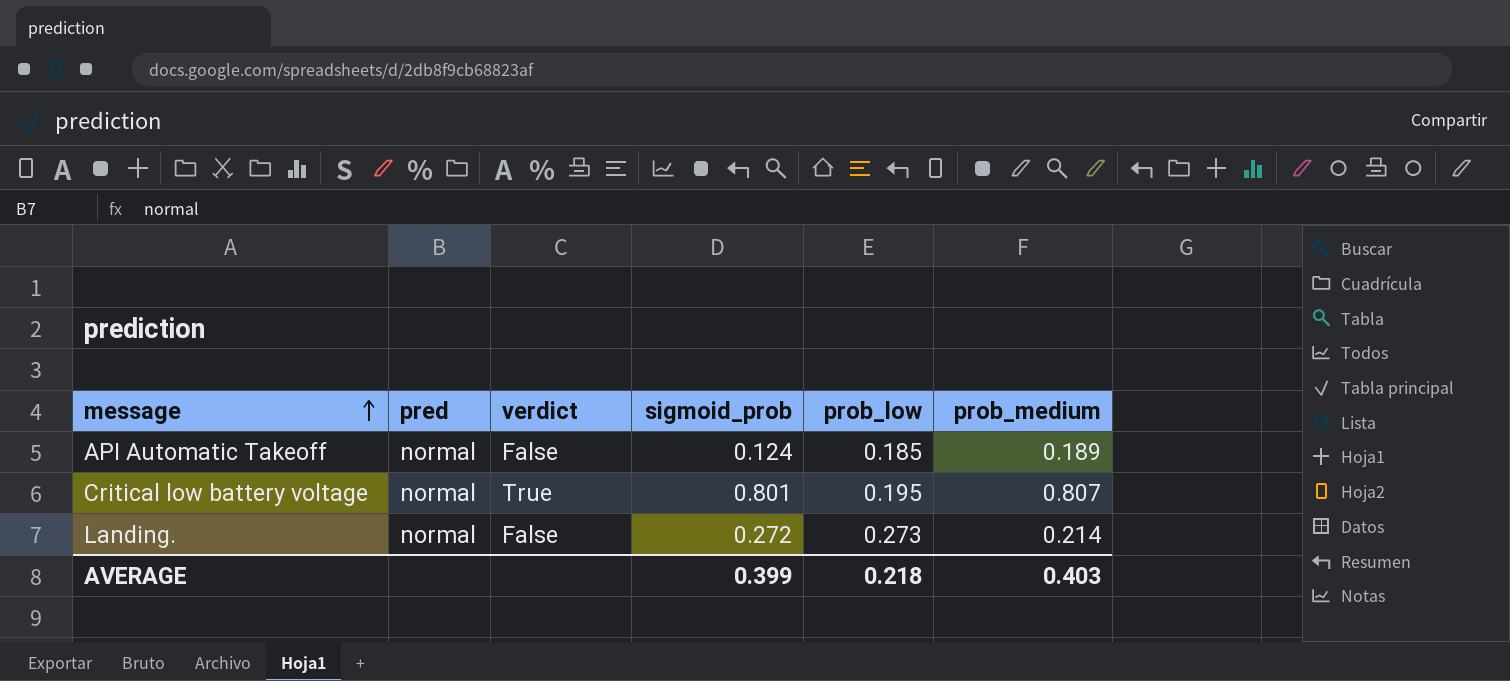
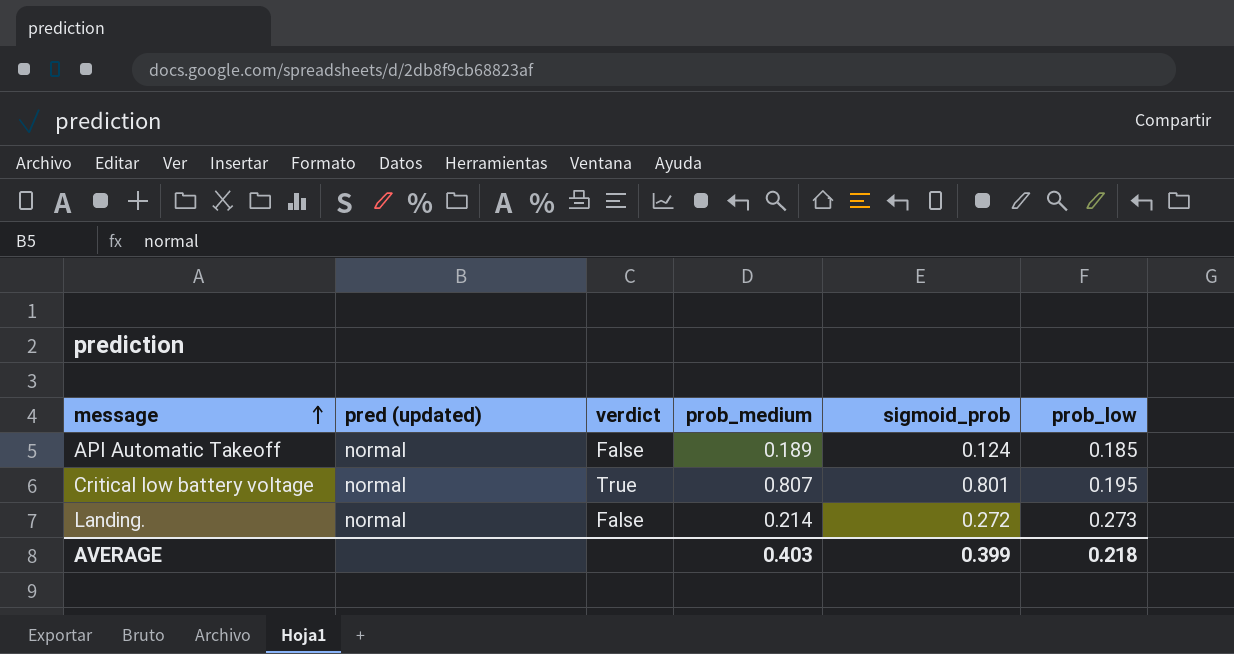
column name: pred -> pred (updated)
column prob_medium | position: 6 -> 4

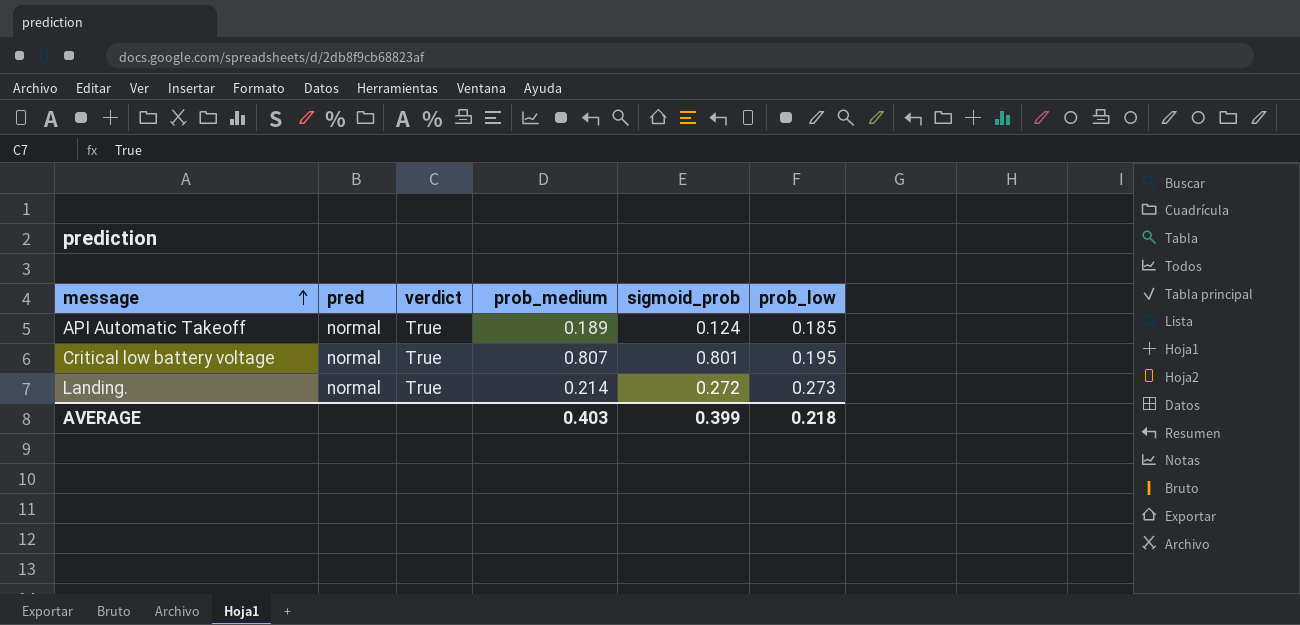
column name: pred (updated) -> pred
API Automatic Takeoff | verdict: False -> True
Landing. | verdict: False -> True

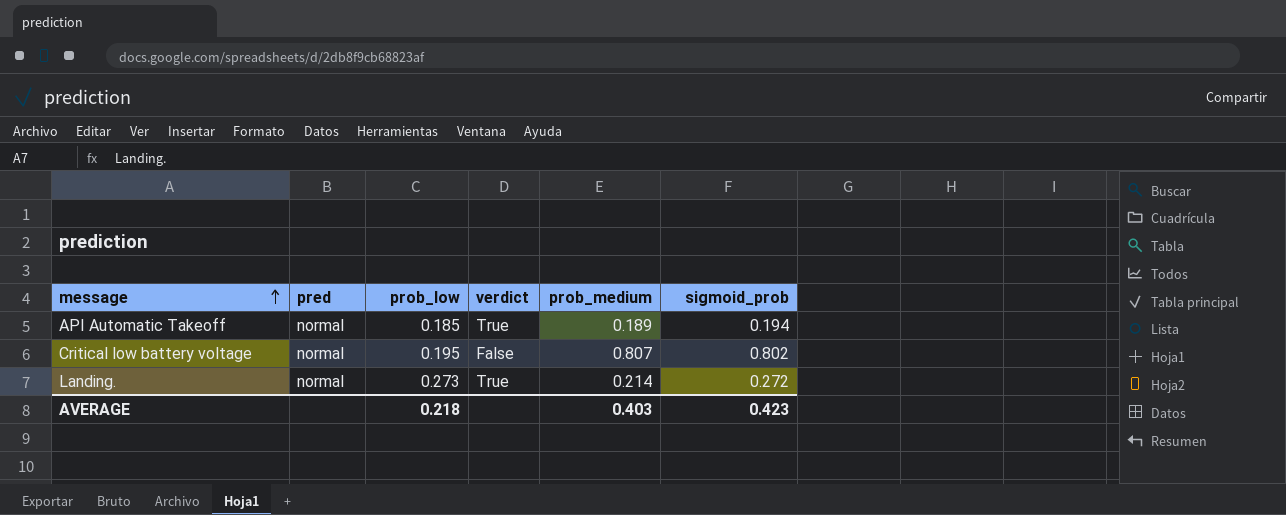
column prob_low | position: 6 -> 3
API Automatic Takeoff | sigmoid_prob: 0.124 -> 0.194
Critical low battery voltage | verdict: True -> False
Critical low battery voltage | sigmoid_prob: 0.801 -> 0.802
AVERAGE | sigmoid_prob: 0.399 -> 0.423

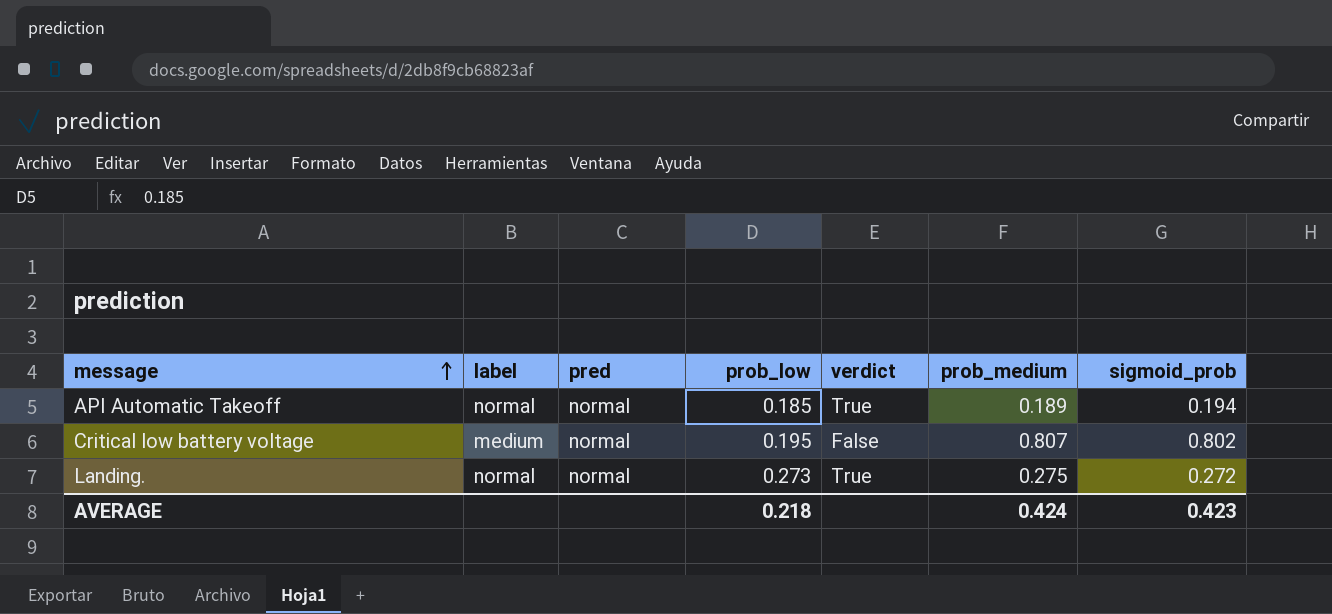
column label | position: none -> 2
Landing. | prob_medium: 0.214 -> 0.275
AVERAGE | prob_medium: 0.403 -> 0.424

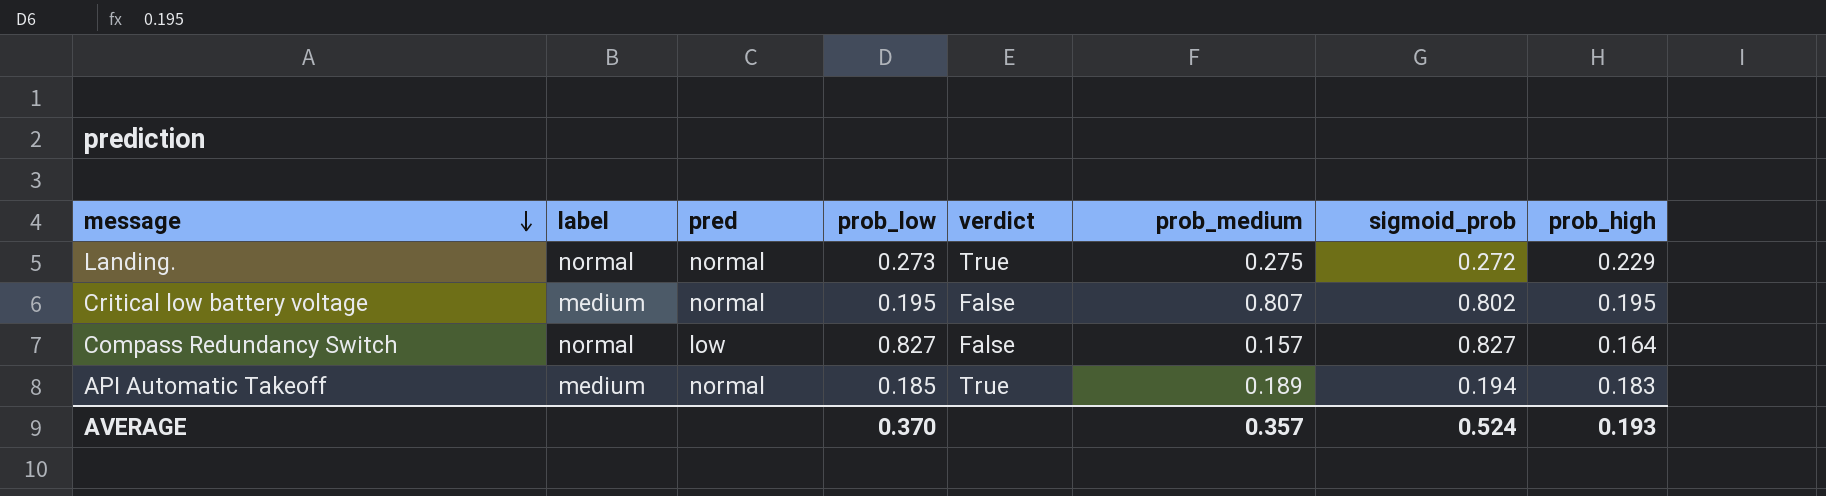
row order: message ascending -> message descending
column prob_high | position: none -> 8
row Compass Redundancy Switch: none -> normal | low | 0.827 | False | 0.157 | 0.827 | 0.164
API Automatic Takeoff | label: normal -> medium
AVERAGE | prob_low: 0.218 -> 0.370
AVERAGE | prob_medium: 0.424 -> 0.357
AVERAGE | sigmoid_prob: 0.423 -> 0.524

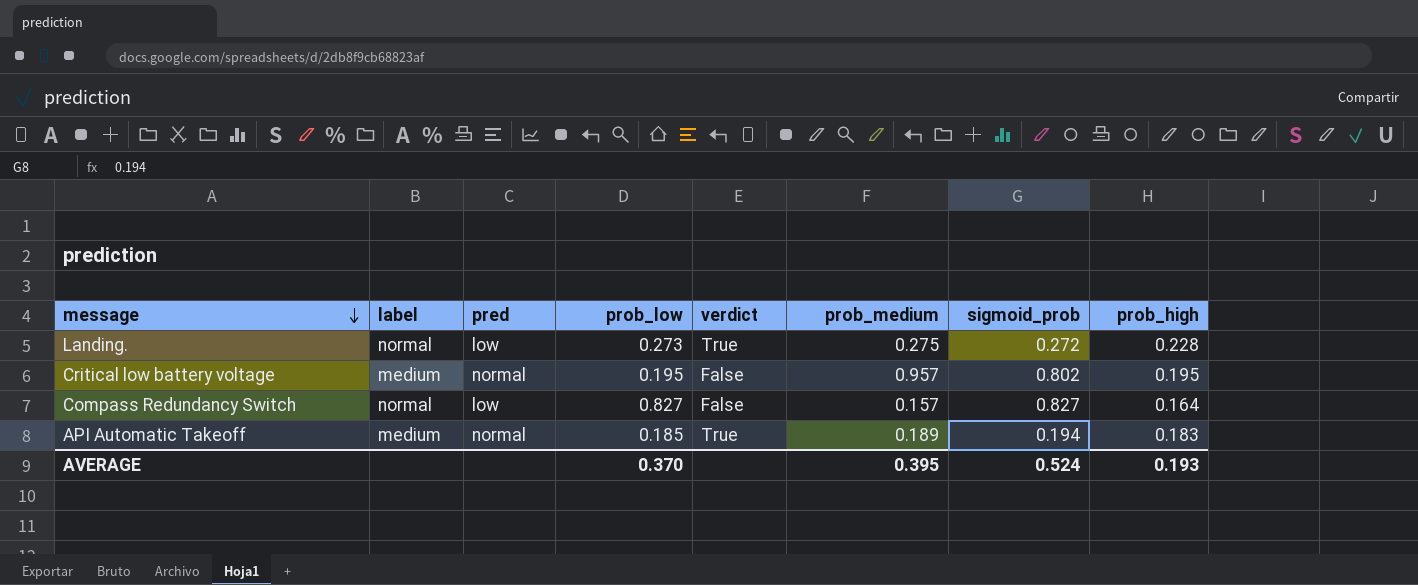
Landing. | pred: normal -> low
Landing. | prob_high: 0.229 -> 0.228
Critical low battery voltage | prob_medium: 0.807 -> 0.957
AVERAGE | prob_medium: 0.357 -> 0.395

